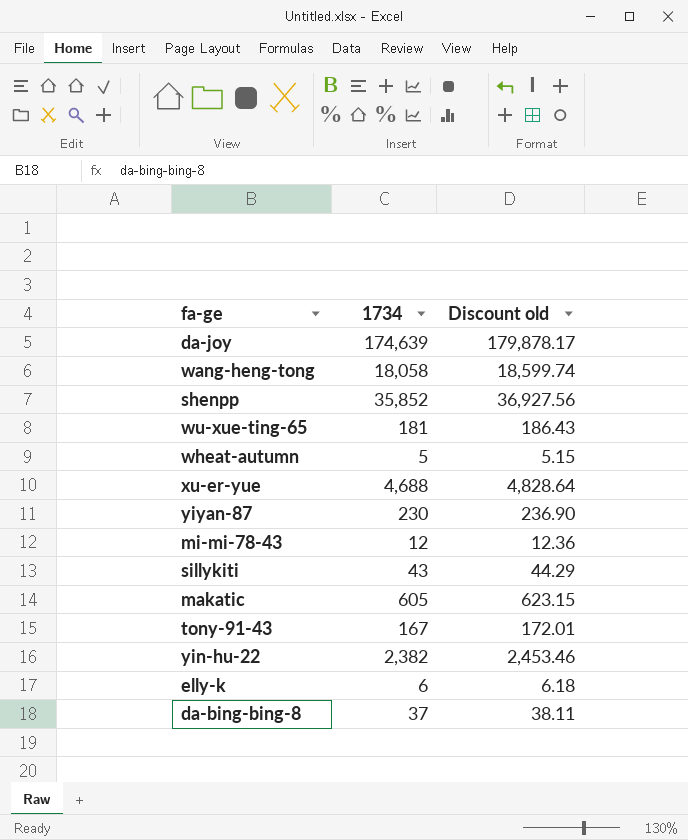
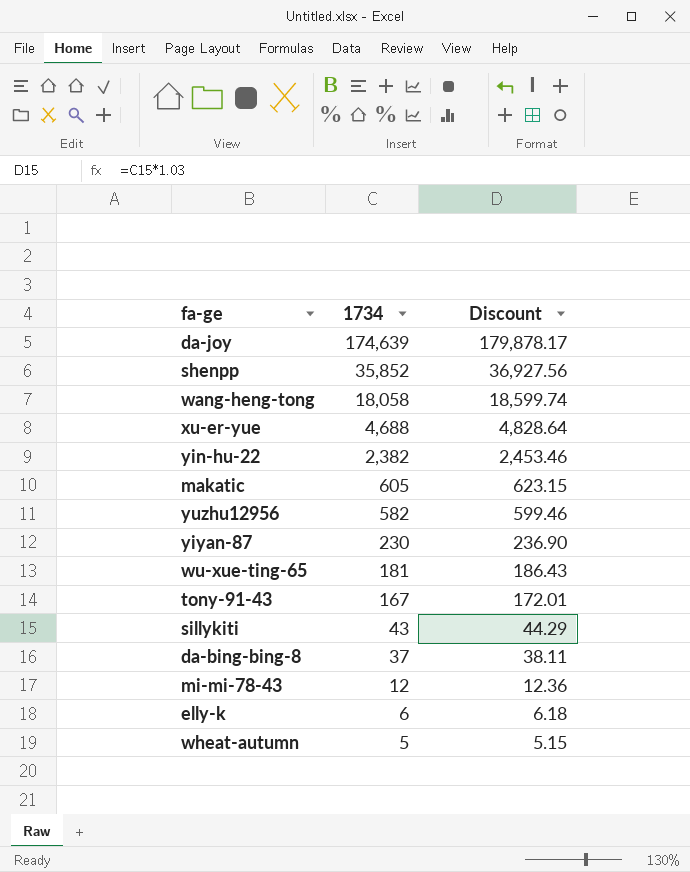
row order: none -> 1734 descending
column name: Discount old -> Discount
row yuzhu12956: none -> 582 | 599.46

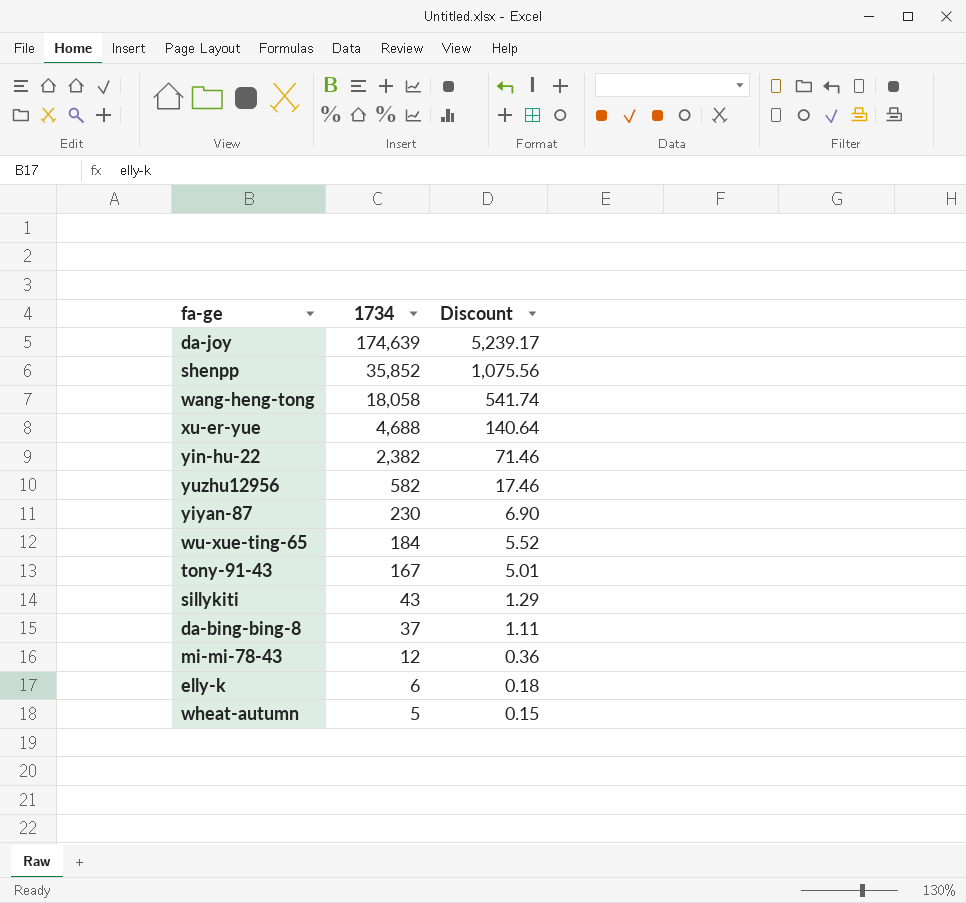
column Discount | formula: [1734] * 1.03 -> [1734] * 0.03
row makatic: 605 | 623.15 -> none
wu-xue-ting-65 | 1734: 181 -> 184

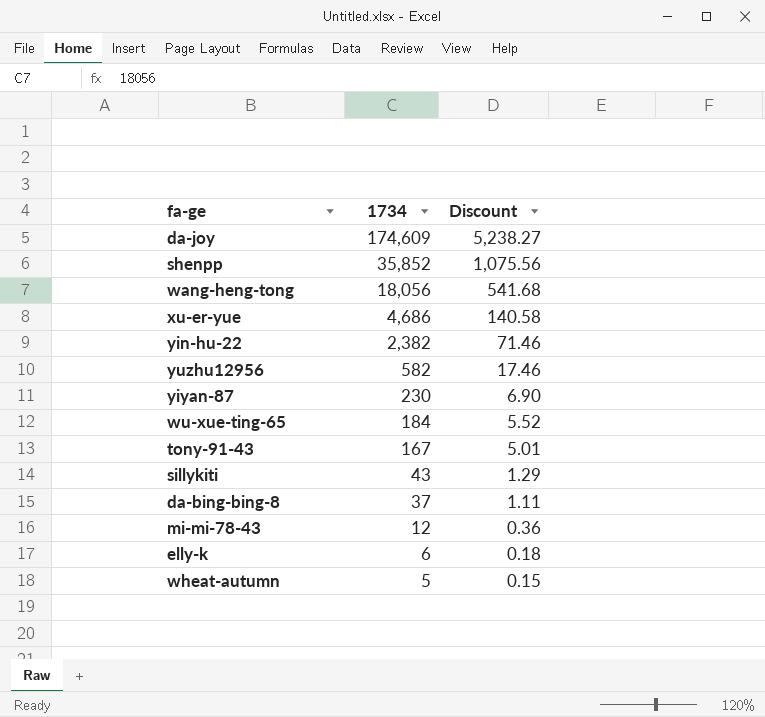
da-joy | 1734: 174,639 -> 174,609
da-joy | Discount: 5,239.17 -> 5,238.27
wang-heng-tong | 1734: 18,058 -> 18,056
wang-heng-tong | Discount: 541.74 -> 541.68
xu-er-yue | 1734: 4,688 -> 4,686
xu-er-yue | Discount: 140.64 -> 140.58

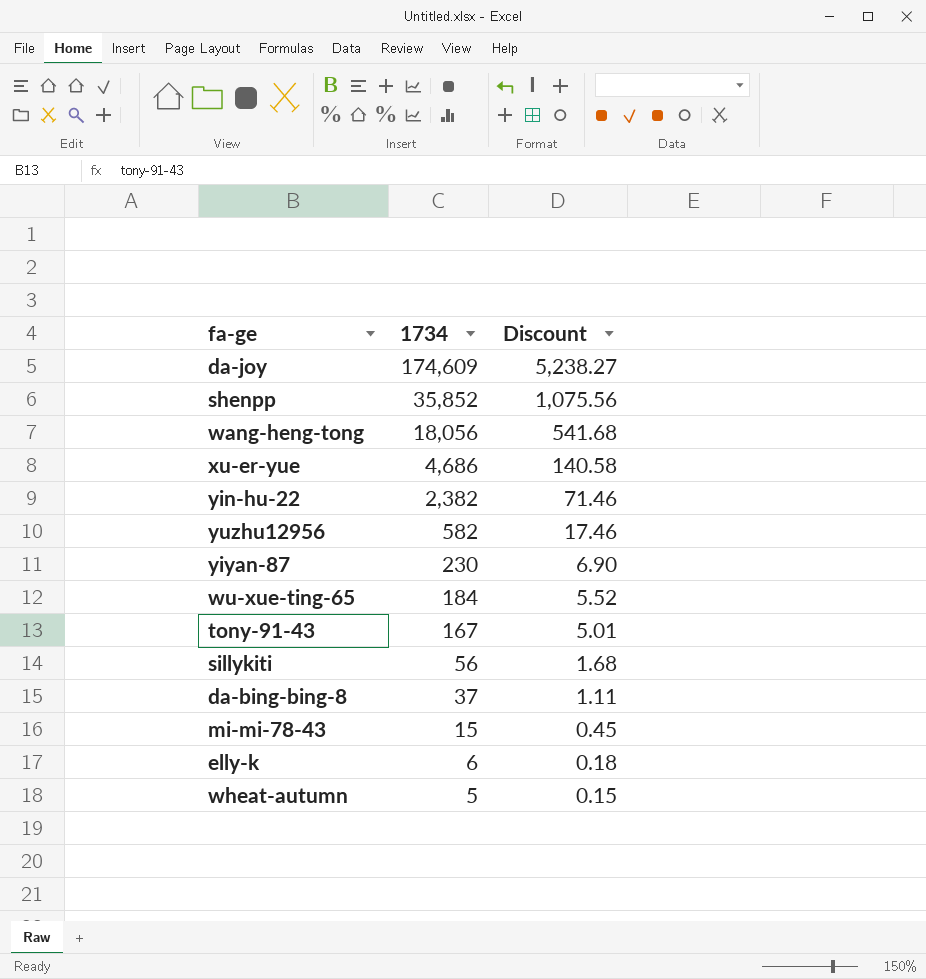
sillykiti | 1734: 43 -> 56
sillykiti | Discount: 1.29 -> 1.68
mi-mi-78-43 | 1734: 12 -> 15
mi-mi-78-43 | Discount: 0.36 -> 0.45

